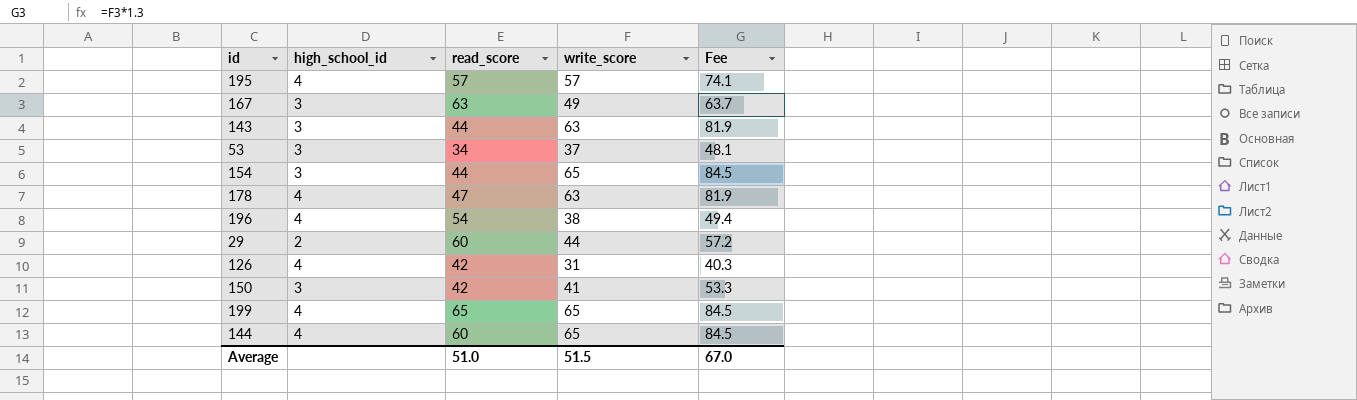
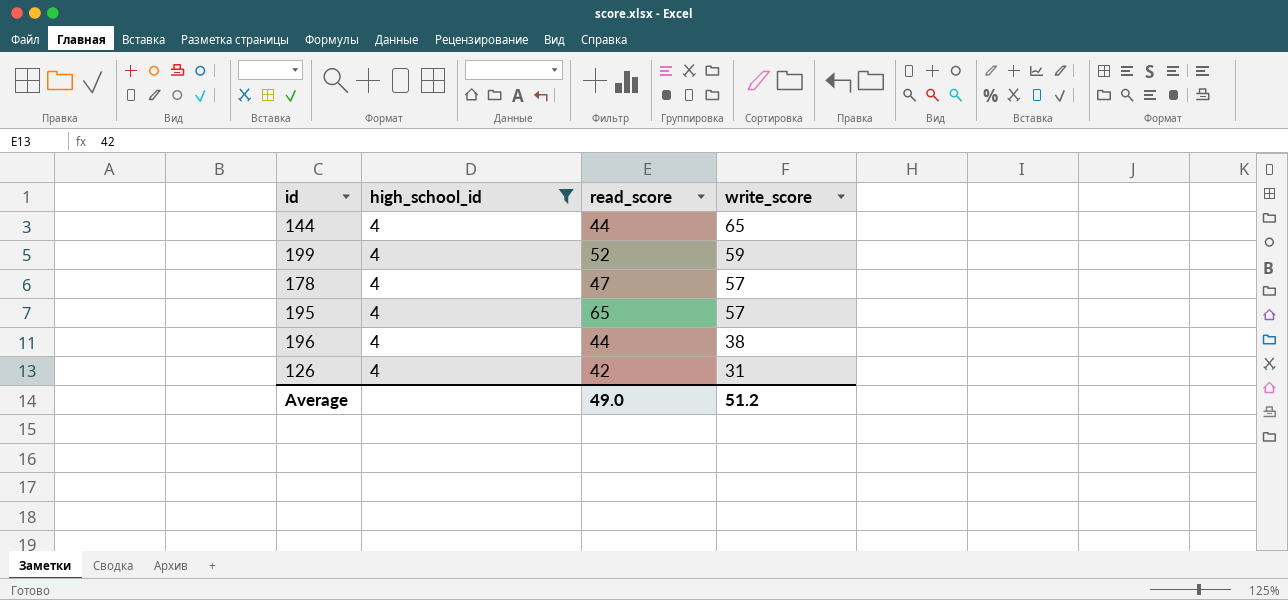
filter: none -> high_school_id = 4
row order: none -> write_score descending
column Fee | formula: [write_score] * 1.3 -> none
144 | read_score: 60 -> 44
199 | read_score: 65 -> 52
199 | write_score: 65 -> 59
178 | write_score: 63 -> 57
195 | read_score: 57 -> 65
196 | read_score: 54 -> 44
Average | read_score: 51.0 -> 49.0
Average | write_score: 51.5 -> 51.2

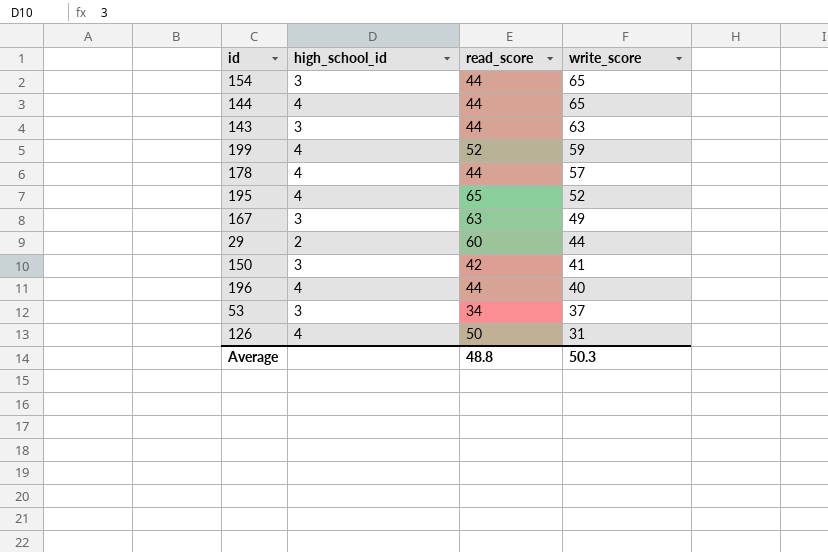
filter: high_school_id = 4 -> none
178 | read_score: 47 -> 44
195 | write_score: 57 -> 52
196 | write_score: 38 -> 40
126 | read_score: 42 -> 50
Average | read_score: 49.0 -> 48.8
Average | write_score: 51.2 -> 50.3

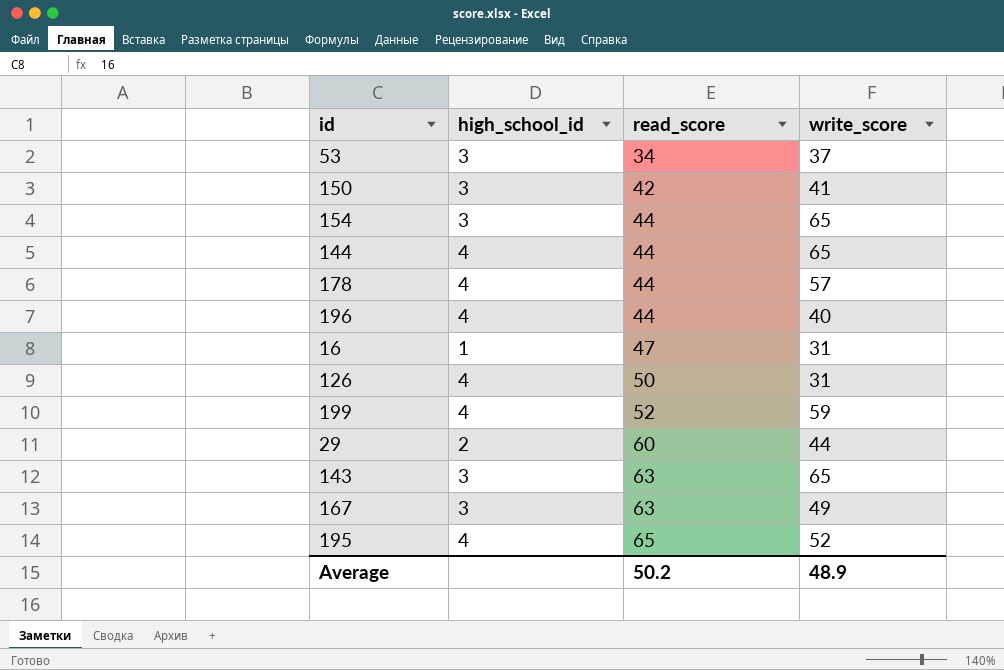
row order: write_score descending -> read_score ascending
row 16: none -> 1 | 47 | 31
143 | read_score: 44 -> 63
143 | write_score: 63 -> 65
Average | read_score: 48.8 -> 50.2
Average | write_score: 50.3 -> 48.9

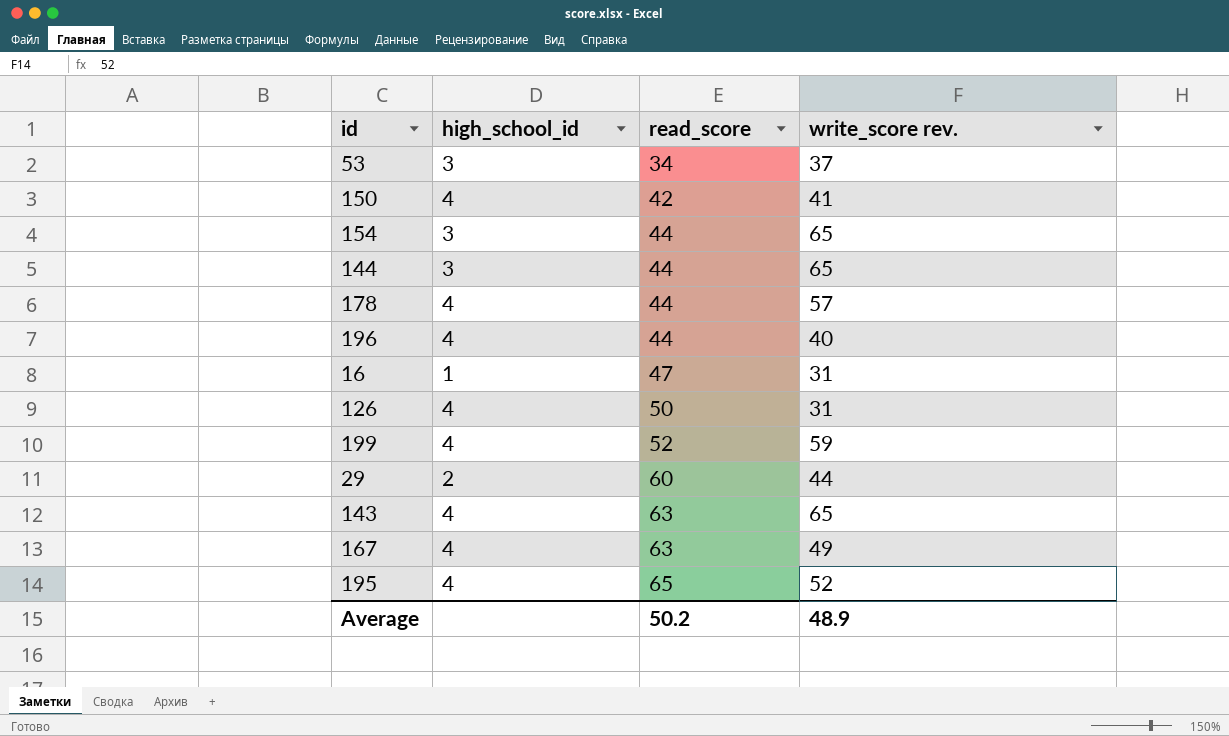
column name: write_score -> write_score rev.
150 | high_school_id: 3 -> 4
144 | high_school_id: 4 -> 3
143 | high_school_id: 3 -> 4
167 | high_school_id: 3 -> 4

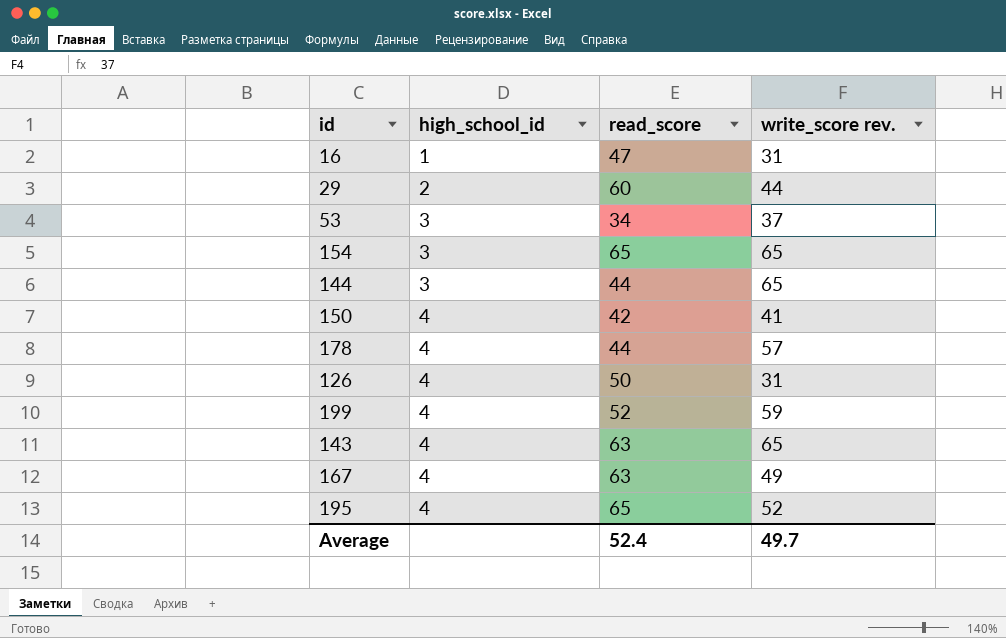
row order: read_score ascending -> high_school_id ascending
row 196: 4 | 44 | 40 -> none
154 | read_score: 44 -> 65
Average | read_score: 50.2 -> 52.4
Average | write_score rev.: 48.9 -> 49.7

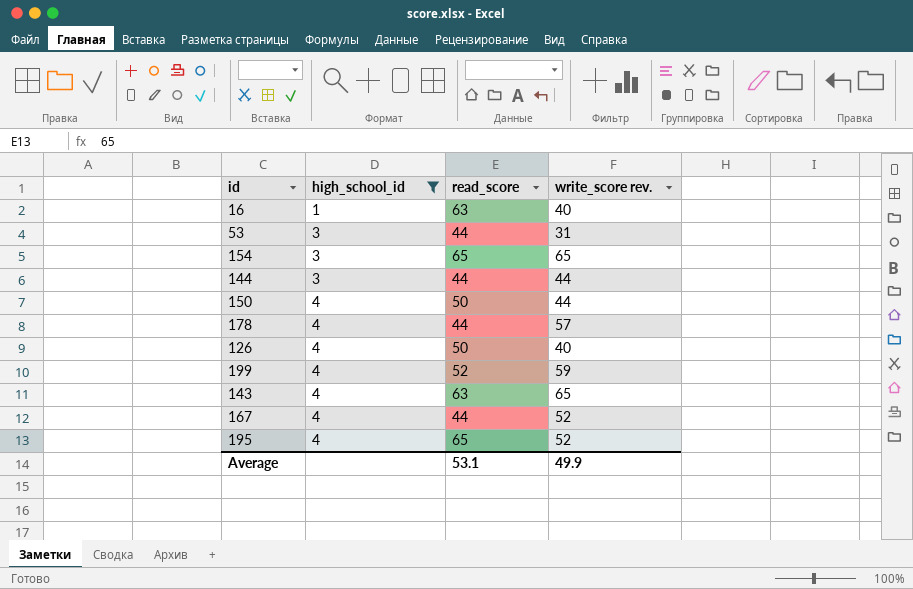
filter: none -> high_school_id != 2
16 | read_score: 47 -> 63
16 | write_score rev.: 31 -> 40
53 | read_score: 34 -> 44
53 | write_score rev.: 37 -> 31
144 | write_score rev.: 65 -> 44
150 | read_score: 42 -> 50
150 | write_score rev.: 41 -> 44
126 | write_score rev.: 31 -> 40
167 | read_score: 63 -> 44
167 | write_score rev.: 49 -> 52
Average | read_score: 52.4 -> 53.1
Average | write_score rev.: 49.7 -> 49.9

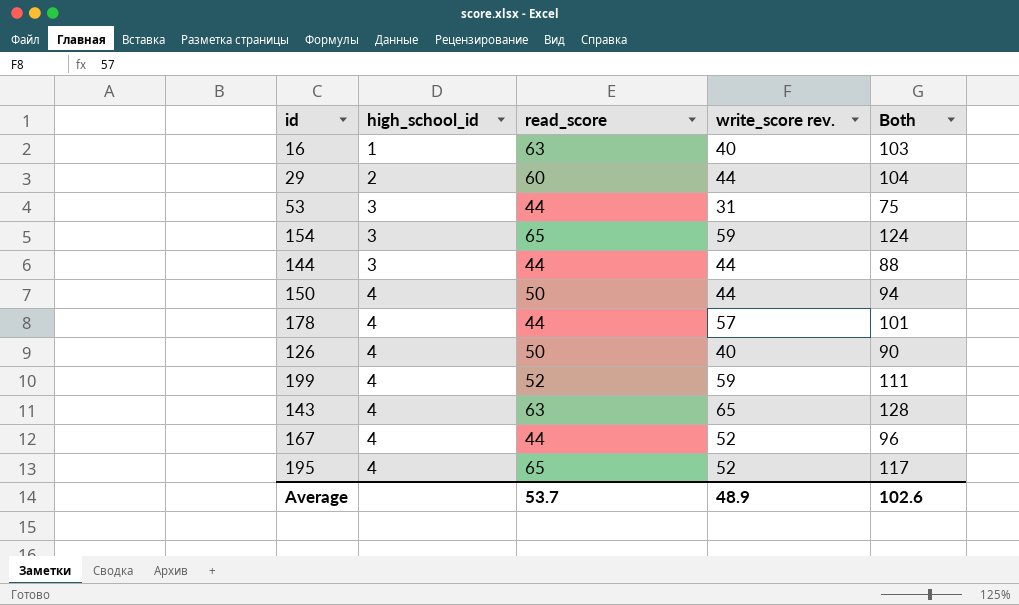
filter: high_school_id != 2 -> none
column Both | formula: none -> [read_score] + [write_score rev.]
154 | write_score rev.: 65 -> 59
Average | read_score: 53.1 -> 53.7
Average | write_score rev.: 49.9 -> 48.9

